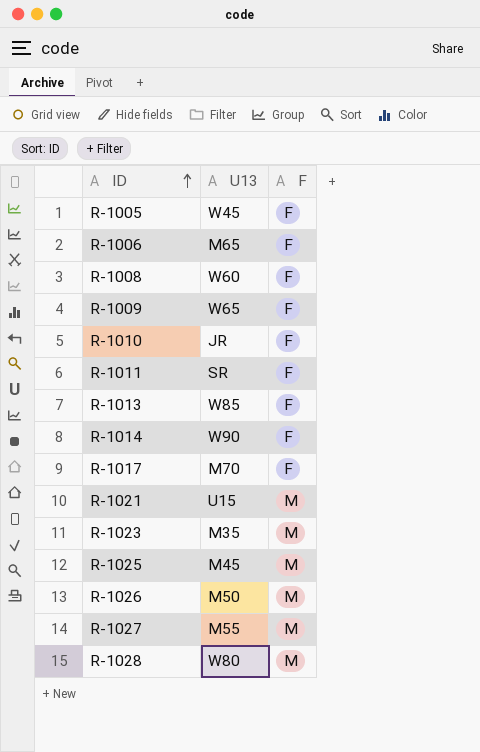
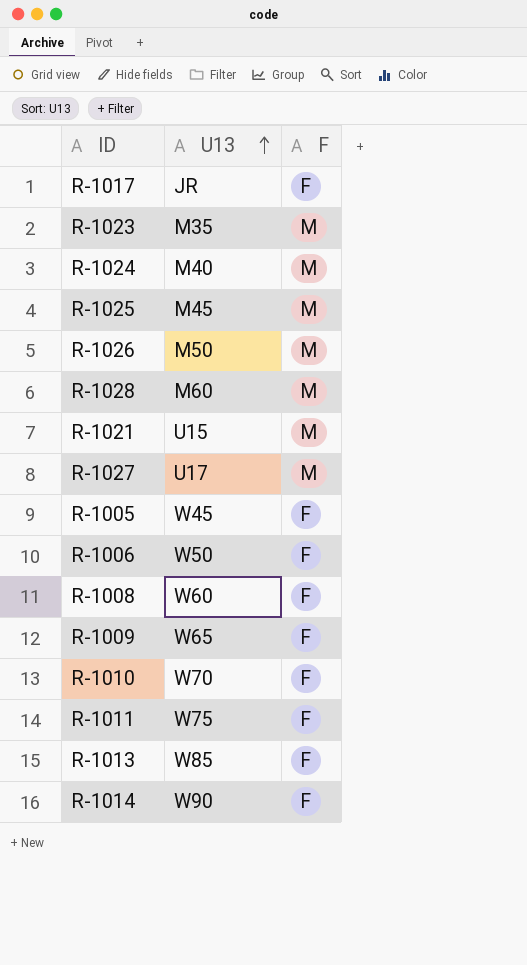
row order: ID ascending -> U13 ascending
R-1017 | U13: M70 -> JR
row R-1024: none -> M40 | M
R-1028 | U13: W80 -> M60
R-1027 | U13: M55 -> U17
R-1006 | U13: M65 -> W50
R-1010 | U13: JR -> W70
R-1011 | U13: SR -> W75

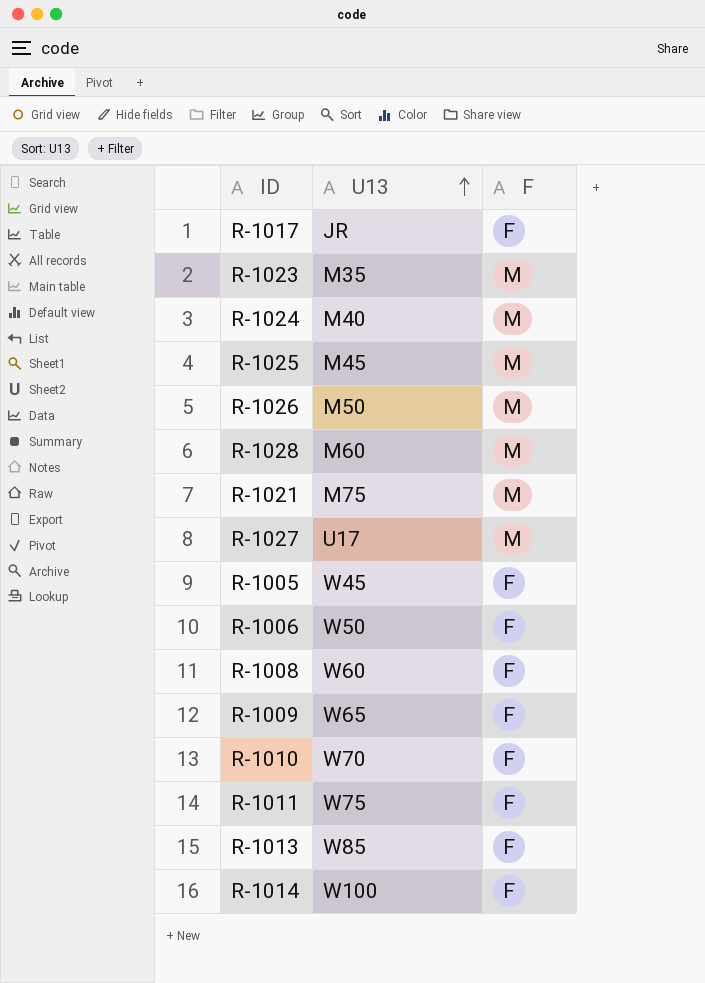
R-1021 | U13: U15 -> M75
R-1014 | U13: W90 -> W100

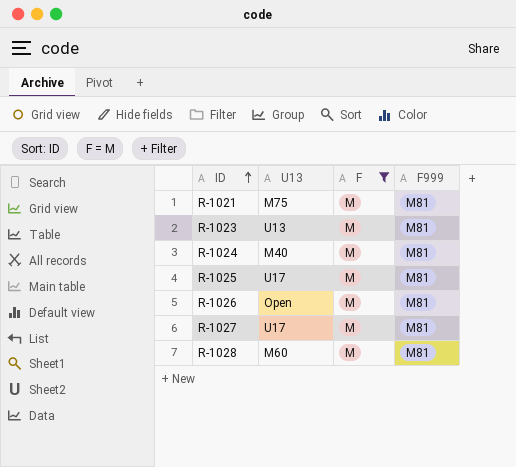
filter: none -> F = M
row order: U13 ascending -> ID ascending
column F999 | position: none -> 4
R-1023 | U13: M35 -> U13
R-1025 | U13: M45 -> U17
R-1026 | U13: M50 -> Open

